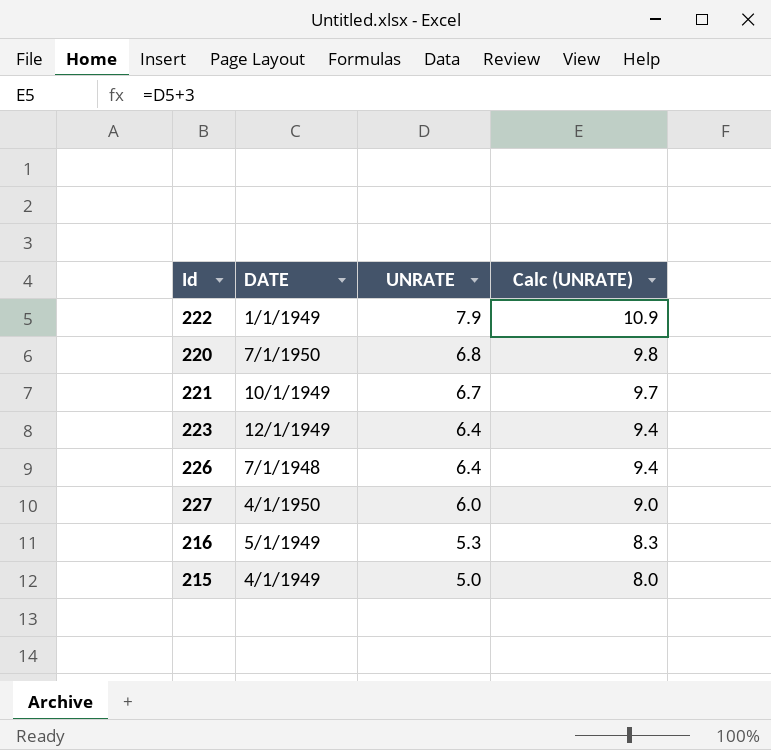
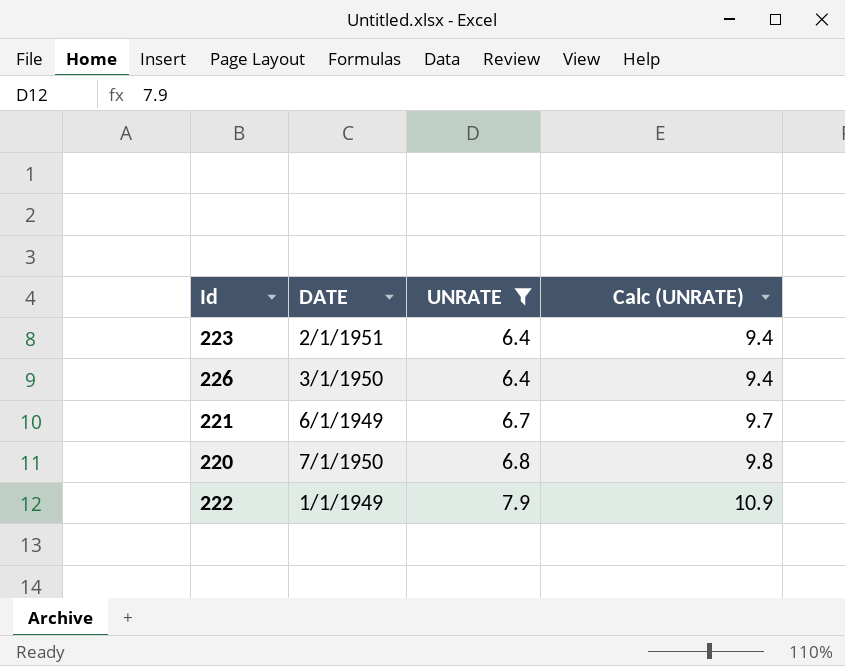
filter: none -> UNRATE >= 6.4
row order: UNRATE descending -> UNRATE ascending
223 | DATE: 12/1/1949 -> 2/1/1951
226 | DATE: 7/1/1948 -> 3/1/1950
221 | DATE: 10/1/1949 -> 6/1/1949

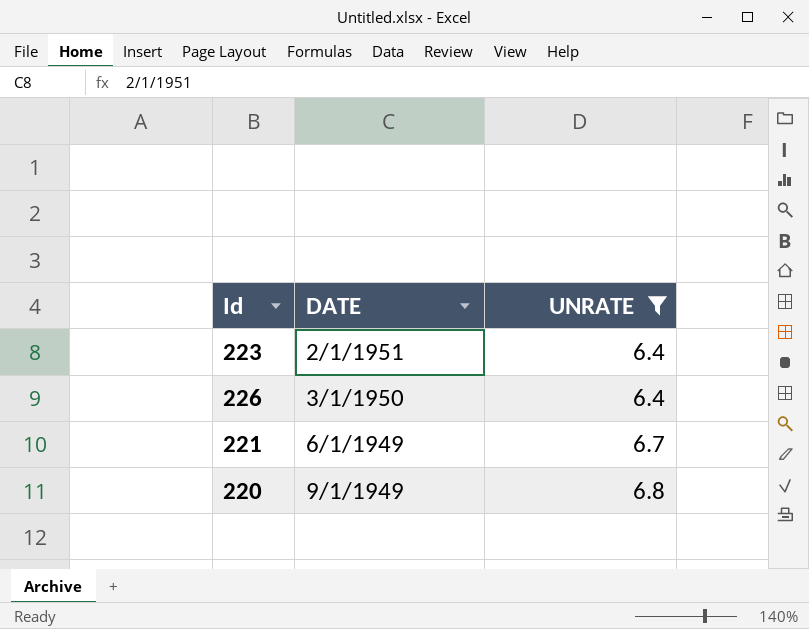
column Calc (UNRATE) | formula: [UNRATE] + 3 -> none
row 222: 1/1/1949 | 7.9 | 10.9 -> none
220 | DATE: 7/1/1950 -> 9/1/1949

